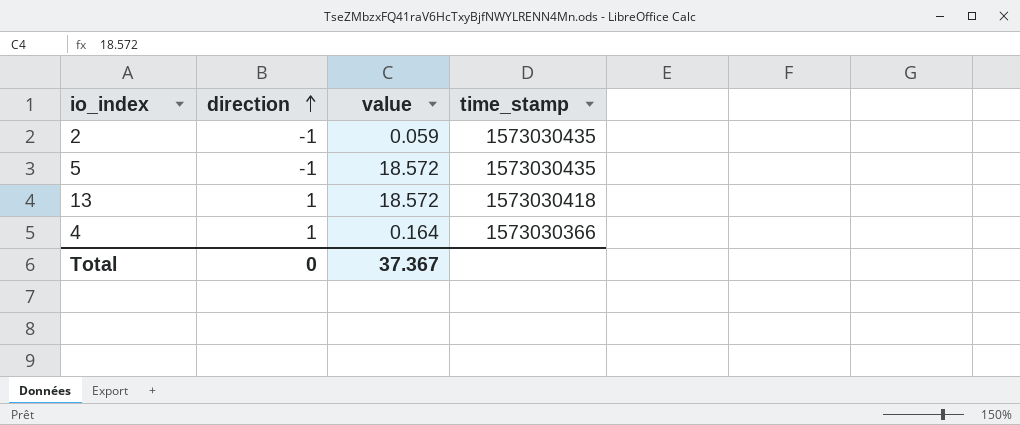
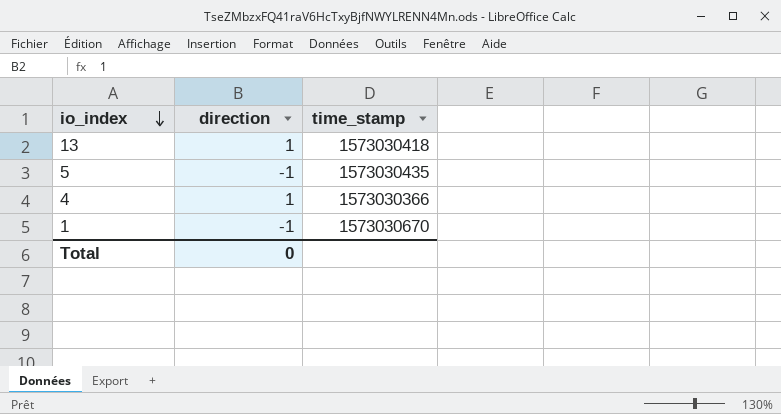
row order: direction ascending -> io_index descending
column value | position: 3 -> none
row 2: -1 | 0.059 | 1573030435 -> none
row 1: none -> -1 | 1573030670

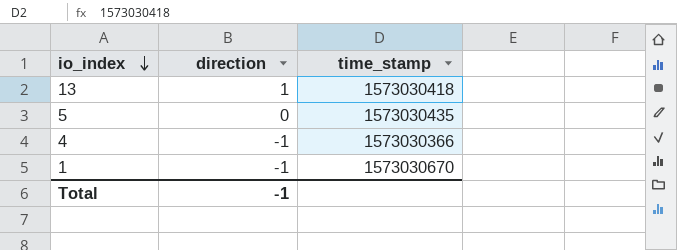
5 | direction: -1 -> 0
4 | direction: 1 -> -1
Total | direction: 0 -> -1

